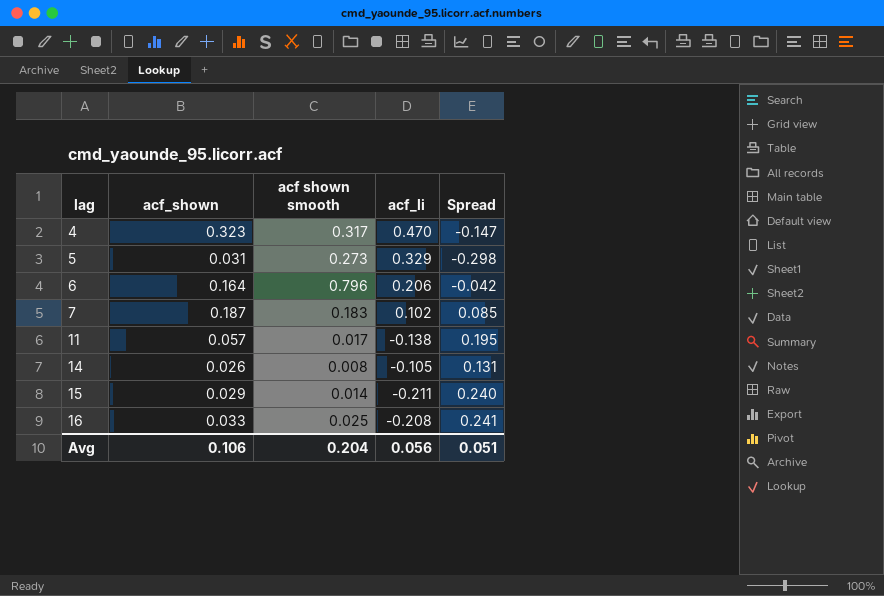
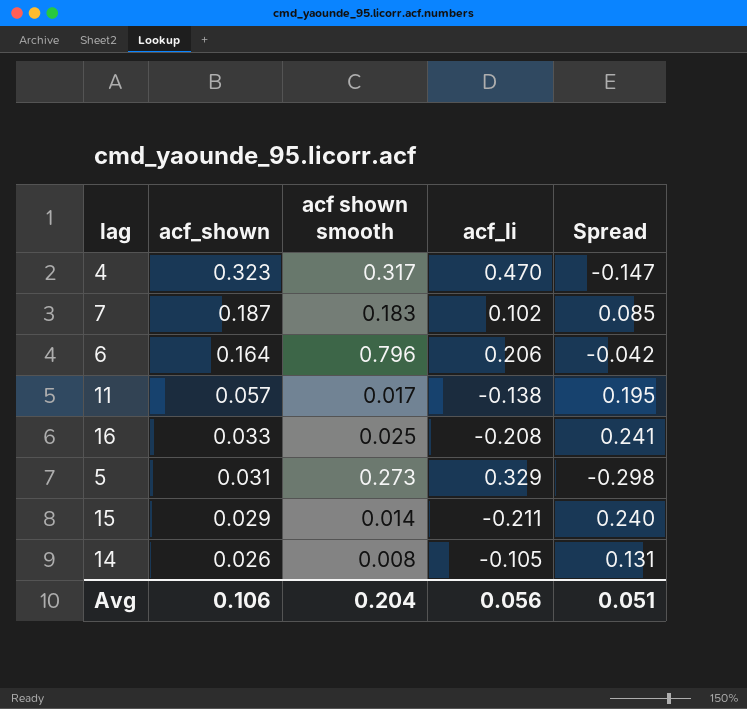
row order: lag ascending -> acf_shown descending

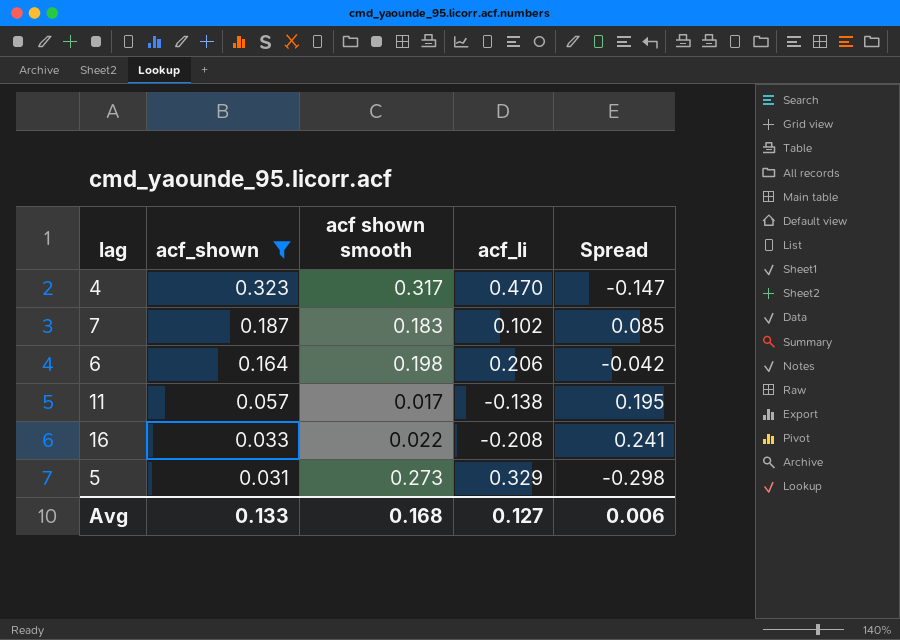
filter: none -> acf_shown >= 0.031
6 | acf shown smooth: 0.796 -> 0.198
16 | acf shown smooth: 0.025 -> 0.022
Avg | acf_shown: 0.106 -> 0.133
Avg | acf shown smooth: 0.204 -> 0.168
Avg | acf_li: 0.056 -> 0.127
Avg | Spread: 0.051 -> 0.006

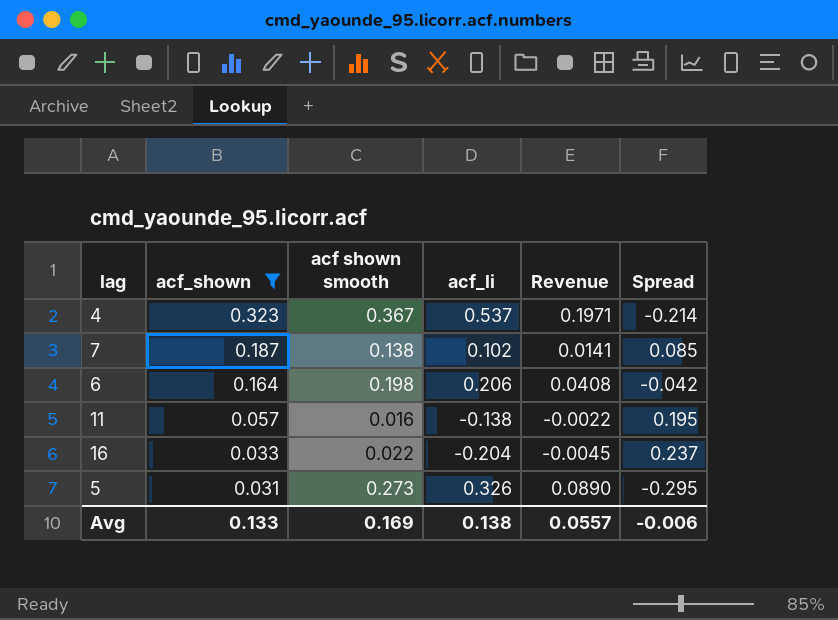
column Revenue | formula: none -> [acf shown smooth] * [acf_li]
4 | acf shown smooth: 0.317 -> 0.367
4 | acf_li: 0.470 -> 0.537
4 | Spread: -0.147 -> -0.214
7 | acf shown smooth: 0.183 -> 0.138
11 | acf shown smooth: 0.017 -> 0.016
16 | acf_li: -0.208 -> -0.204
16 | Spread: 0.241 -> 0.237
5 | acf_li: 0.329 -> 0.326
5 | Spread: -0.298 -> -0.295
Avg | acf shown smooth: 0.168 -> 0.169
Avg | acf_li: 0.127 -> 0.138
Avg | Spread: 0.006 -> -0.006

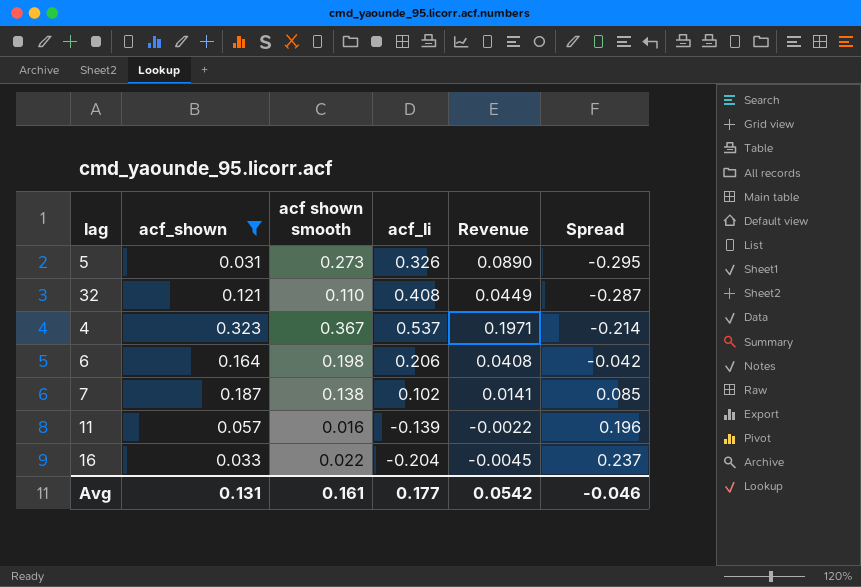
row order: acf_shown descending -> Spread ascending
row 32: none -> 0.121 | 0.110 | 0.408 | 0.0449 | -0.287
11 | acf_li: -0.138 -> -0.139
11 | Spread: 0.195 -> 0.196
Avg | acf_shown: 0.133 -> 0.131
Avg | acf shown smooth: 0.169 -> 0.161
Avg | acf_li: 0.138 -> 0.177
Avg | Revenue: 0.0557 -> 0.0542
Avg | Spread: -0.006 -> -0.046

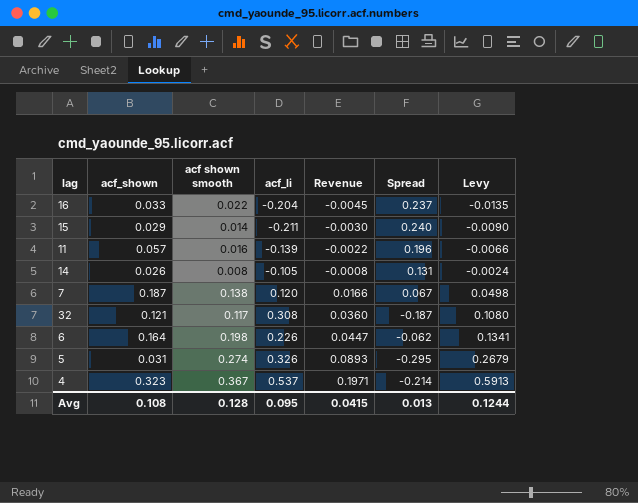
filter: acf_shown >= 0.031 -> none
row order: Spread ascending -> Revenue ascending
column Levy | formula: none -> [Revenue] * 3
7 | acf_li: 0.102 -> 0.120
7 | Revenue: 0.0141 -> 0.0166
7 | Spread: 0.085 -> 0.067
32 | acf shown smooth: 0.110 -> 0.117
32 | acf_li: 0.408 -> 0.308
32 | Revenue: 0.0449 -> 0.0360
32 | Spread: -0.287 -> -0.187
6 | acf_li: 0.206 -> 0.226
6 | Revenue: 0.0408 -> 0.0447
6 | Spread: -0.042 -> -0.062
5 | acf shown smooth: 0.273 -> 0.274
5 | Revenue: 0.0890 -> 0.0893
Avg | acf_shown: 0.131 -> 0.108
Avg | acf shown smooth: 0.161 -> 0.128
Avg | acf_li: 0.177 -> 0.095
Avg | Revenue: 0.0542 -> 0.0415
Avg | Spread: -0.046 -> 0.013

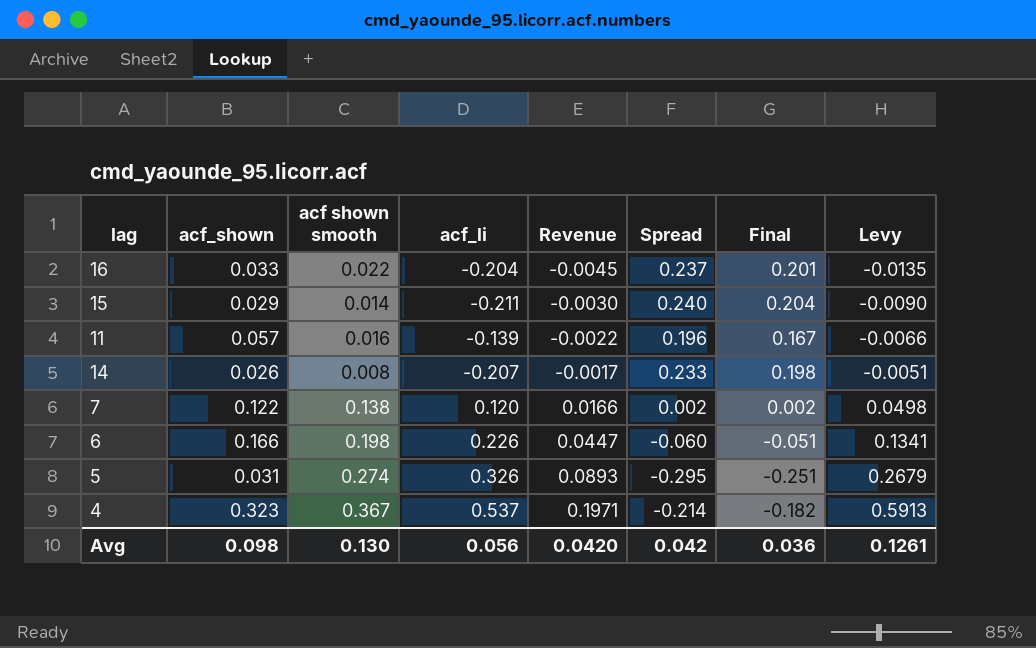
column Final | formula: none -> [Spread] * 0.85
row 32: 0.121 | 0.117 | 0.308 | 0.0360 | -0.187 | 0.1080 -> none
14 | acf_li: -0.105 -> -0.207
14 | Revenue: -0.0008 -> -0.0017
14 | Spread: 0.131 -> 0.233
14 | Levy: -0.0024 -> -0.0051
7 | acf_shown: 0.187 -> 0.122
7 | Spread: 0.067 -> 0.002
6 | acf_shown: 0.164 -> 0.166
6 | Spread: -0.062 -> -0.060
Avg | acf_shown: 0.108 -> 0.098
Avg | acf shown smooth: 0.128 -> 0.130
Avg | acf_li: 0.095 -> 0.056
Avg | Revenue: 0.0415 -> 0.0420
Avg | Spread: 0.013 -> 0.042
Avg | Levy: 0.1244 -> 0.1261

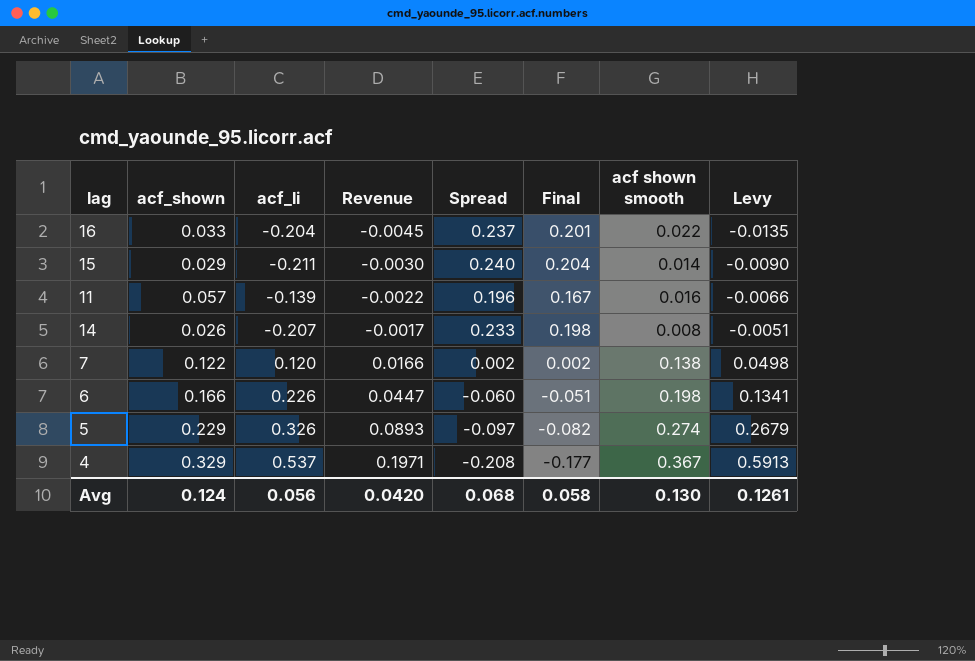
column acf shown smooth | position: 3 -> 7
5 | acf_shown: 0.031 -> 0.229
5 | Spread: -0.295 -> -0.097
5 | Final: -0.251 -> -0.082
4 | acf_shown: 0.323 -> 0.329
4 | Spread: -0.214 -> -0.208
4 | Final: -0.182 -> -0.177
Avg | acf_shown: 0.098 -> 0.124
Avg | Spread: 0.042 -> 0.068
Avg | Final: 0.036 -> 0.058

